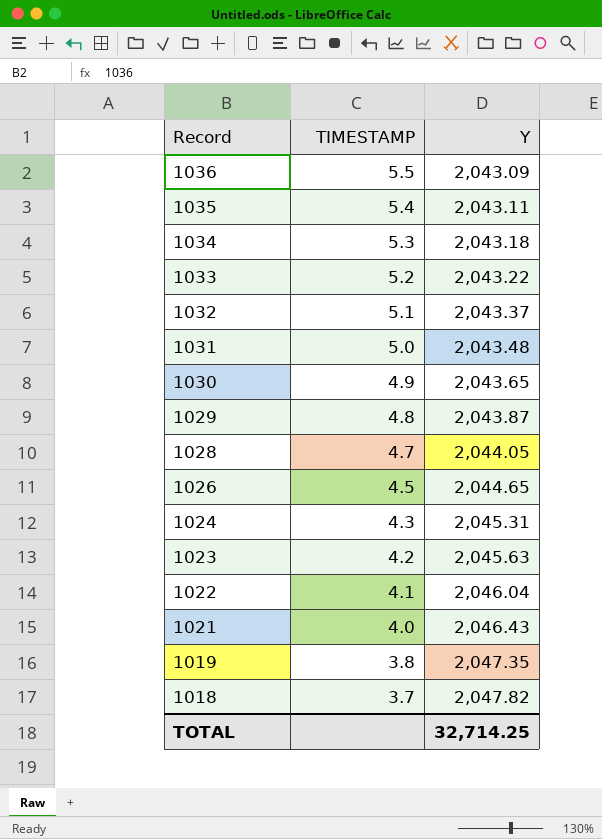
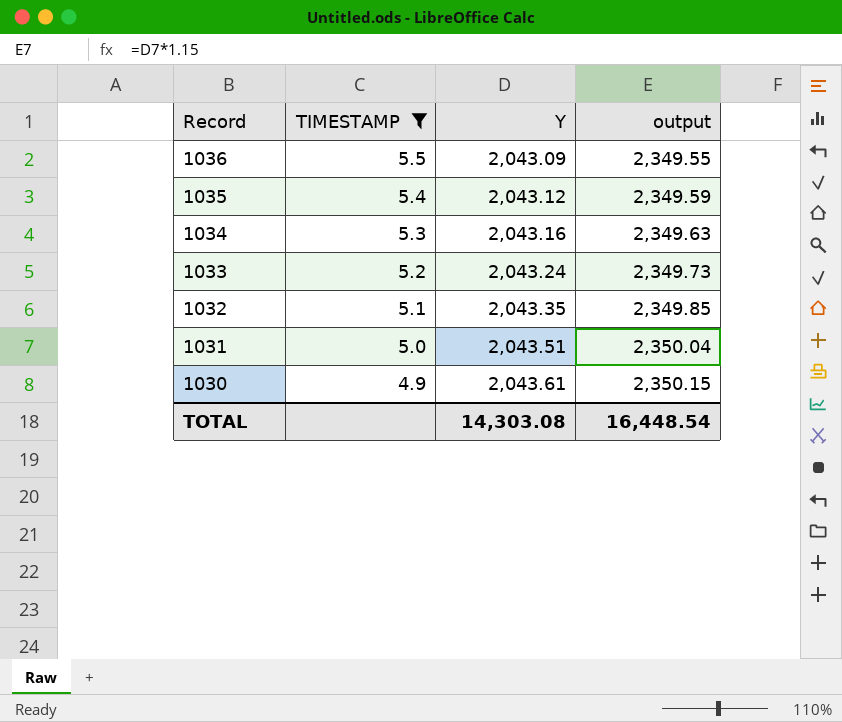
filter: none -> TIMESTAMP >= 4.9
column output | formula: none -> [Y] * 1.15
1035 | Y: 2,043.11 -> 2,043.12
1034 | Y: 2,043.18 -> 2,043.16
1033 | Y: 2,043.22 -> 2,043.24
1032 | Y: 2,043.37 -> 2,043.35
1031 | Y: 2,043.48 -> 2,043.51
1030 | Y: 2,043.65 -> 2,043.61
TOTAL | Y: 32,714.25 -> 14,303.08

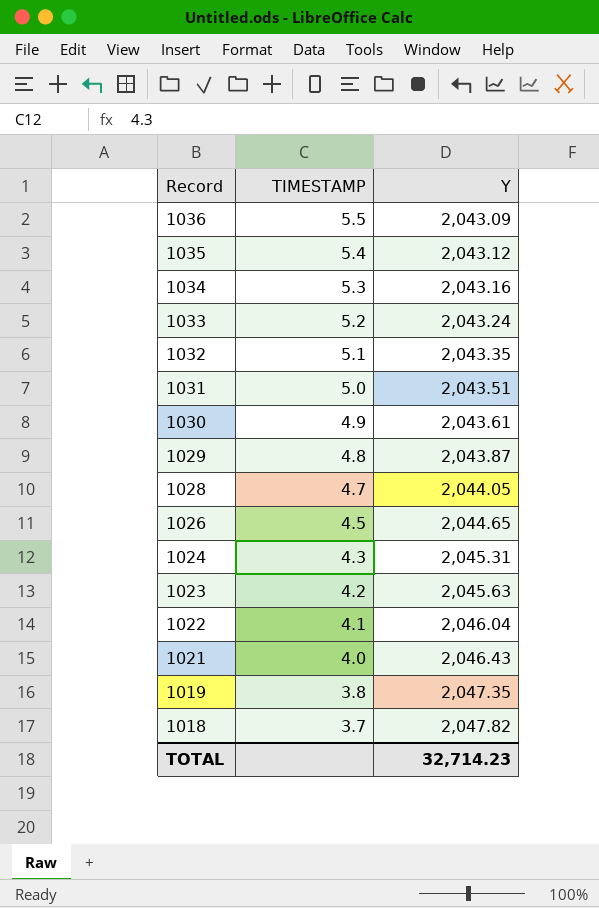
filter: TIMESTAMP >= 4.9 -> none
column output | formula: [Y] * 1.15 -> none
TOTAL | Y: 14,303.08 -> 32,714.23

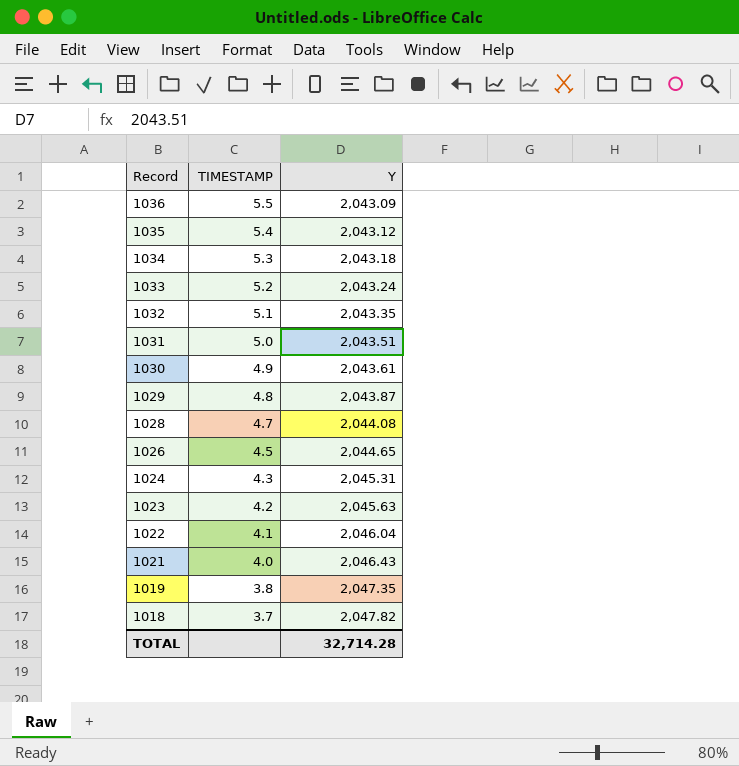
1034 | Y: 2,043.16 -> 2,043.18
1028 | Y: 2,044.05 -> 2,044.08
TOTAL | Y: 32,714.23 -> 32,714.28

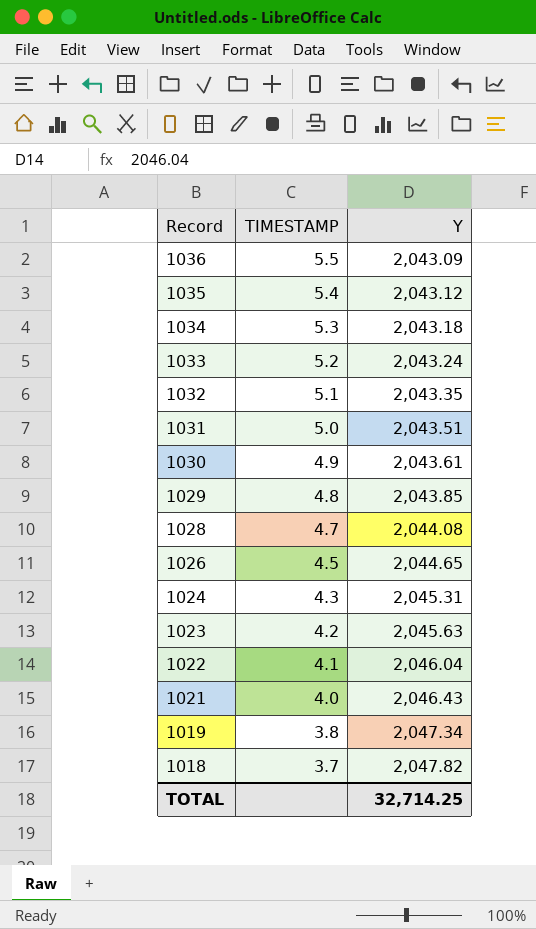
1029 | Y: 2,043.87 -> 2,043.85
1019 | Y: 2,047.35 -> 2,047.34
TOTAL | Y: 32,714.28 -> 32,714.25

